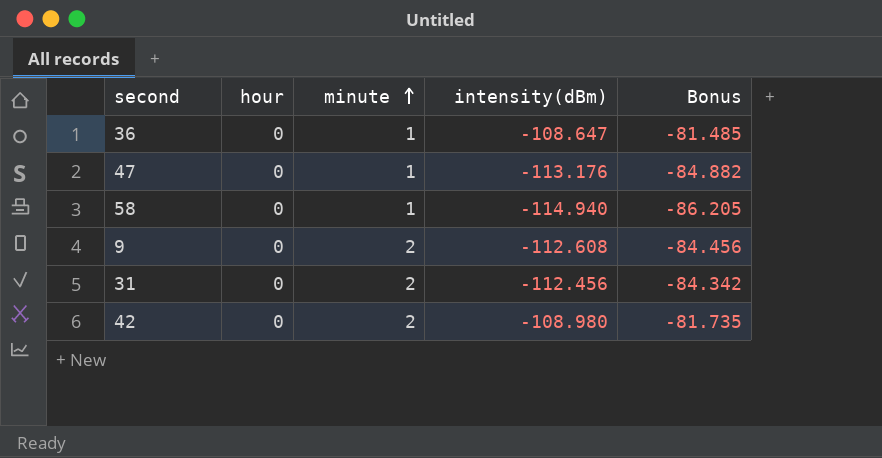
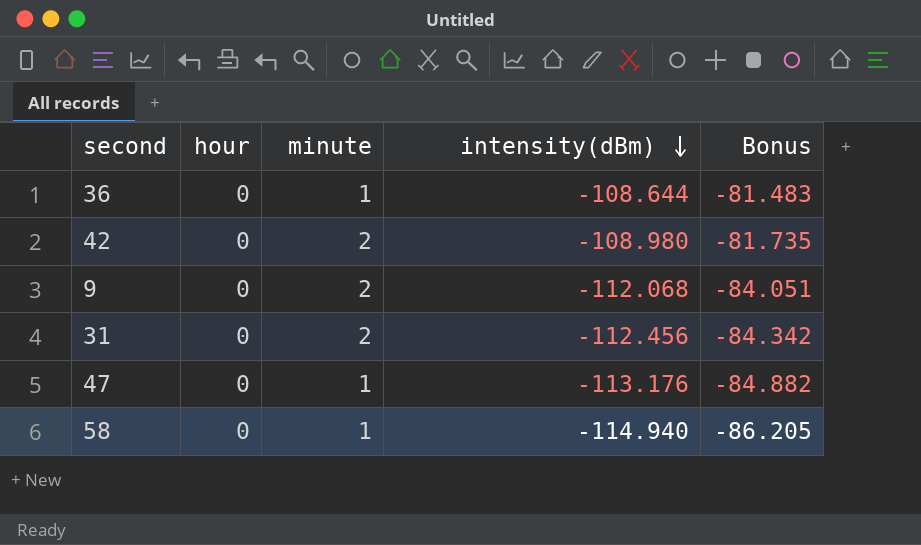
row order: minute ascending -> intensity(dBm) descending
36 | intensity(dBm): -108.647 -> -108.644
36 | Bonus: -81.485 -> -81.483
9 | intensity(dBm): -112.608 -> -112.068
9 | Bonus: -84.456 -> -84.051

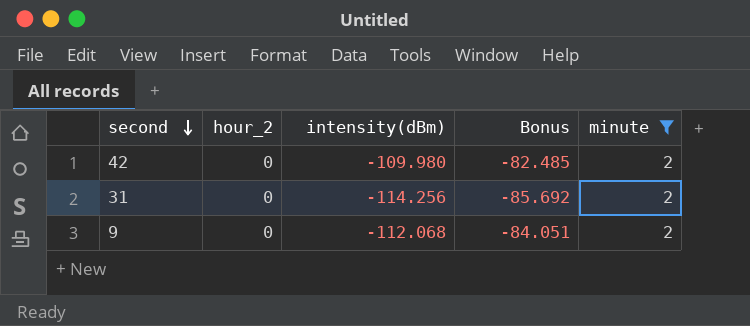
filter: none -> minute = 2
row order: intensity(dBm) descending -> second descending
column name: hour -> hour_2
column minute | position: 3 -> 5
42 | intensity(dBm): -108.980 -> -109.980
42 | Bonus: -81.735 -> -82.485
31 | intensity(dBm): -112.456 -> -114.256
31 | Bonus: -84.342 -> -85.692

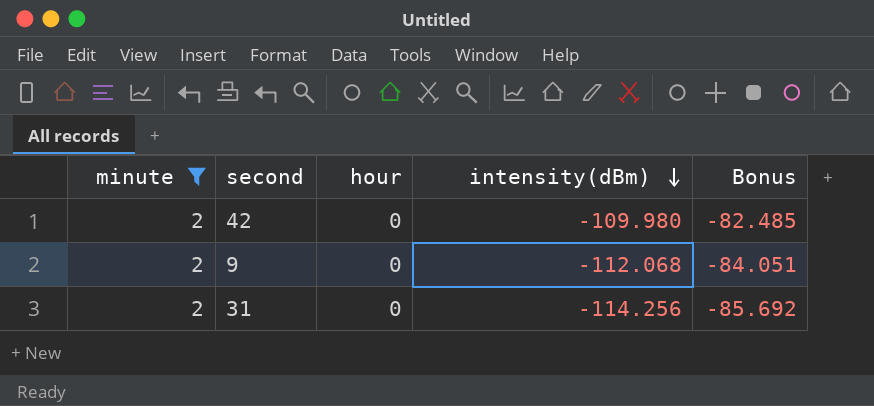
row order: second descending -> intensity(dBm) descending
column minute | position: 5 -> 1
column name: hour_2 -> hour

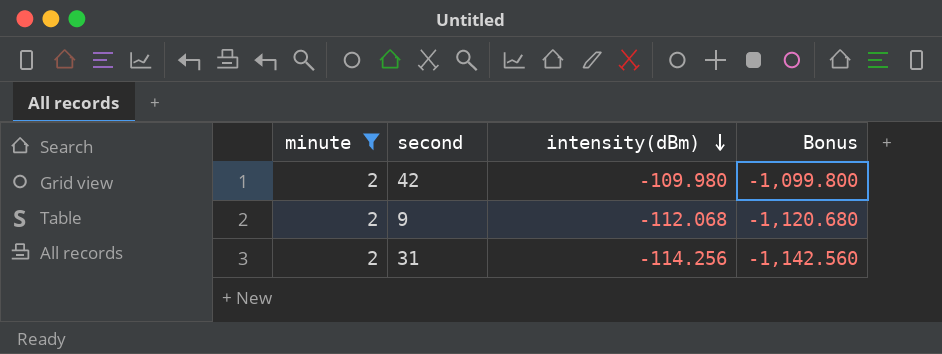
column hour | position: 3 -> none
column Bonus | formula: [intensity(dBm)] * 0.75 -> [intensity(dBm)] * 10

